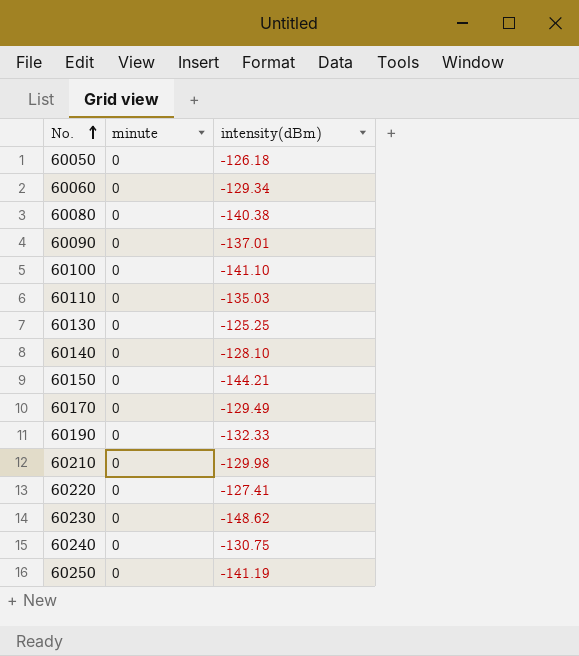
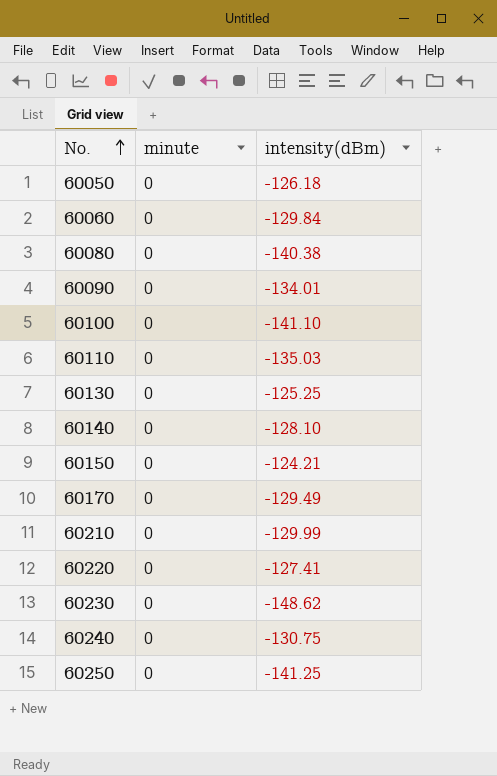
row 60190: 0 | -132.33 -> none
60060 | intensity(dBm): -129.34 -> -129.84
60090 | intensity(dBm): -137.01 -> -134.01
60150 | intensity(dBm): -144.21 -> -124.21
60210 | intensity(dBm): -129.98 -> -129.99
60250 | intensity(dBm): -141.19 -> -141.25

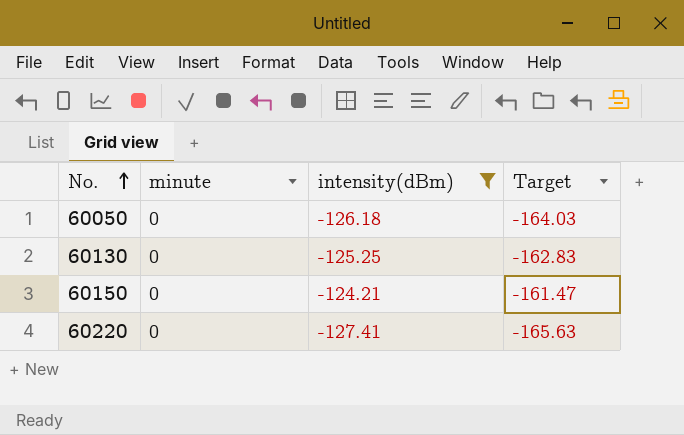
filter: none -> intensity(dBm) >= -127.41
column Target | formula: none -> [intensity(dBm)] * 1.3

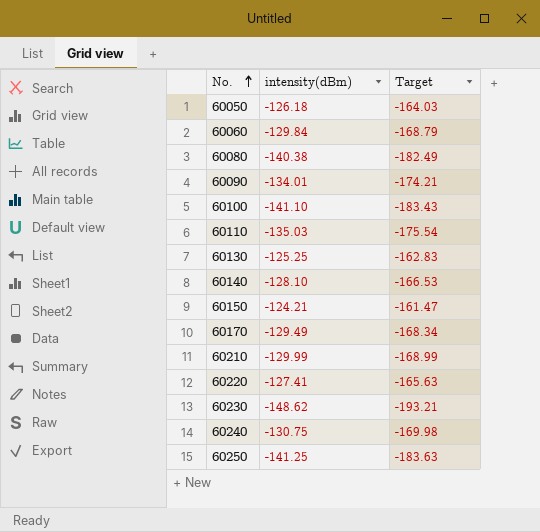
filter: intensity(dBm) >= -127.41 -> none
column minute | position: 2 -> none

